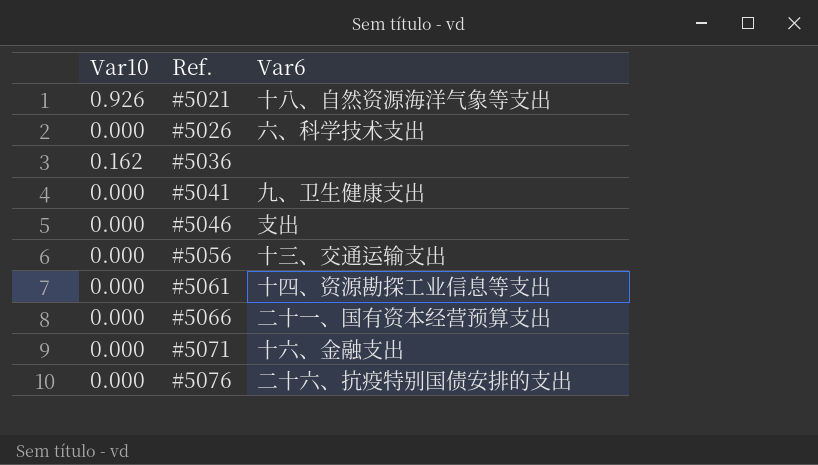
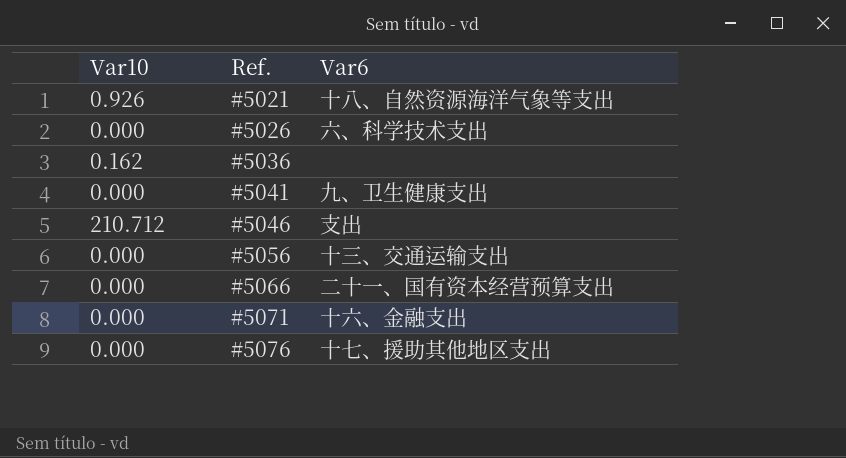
row #5061: 0.000 | 十四、资源勘探工业信息等支出 -> none
#5046 | Var10: 0.000 -> 210.712
#5076 | Var6: 二十六、抗疫特别国债安排的支出 -> 十七、援助其他地区支出

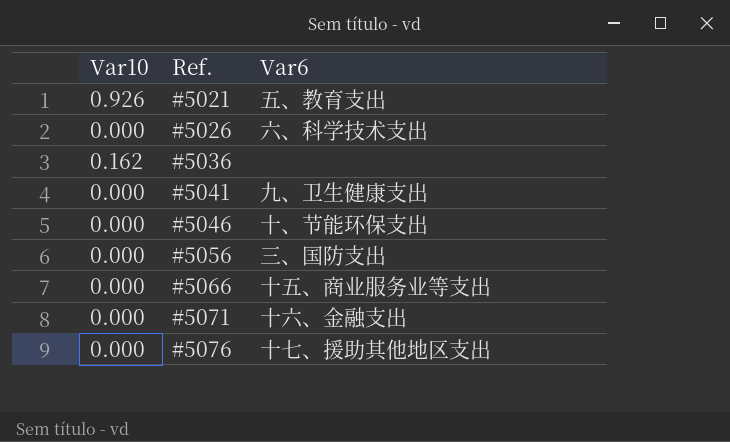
#5021 | Var6: 十八、自然资源海洋气象等支出 -> 五、教育支出
#5046 | Var10: 210.712 -> 0.000
#5046 | Var6: 支出 -> 十、节能环保支出
#5056 | Var6: 十三、交通运输支出 -> 三、国防支出
#5066 | Var6: 二十一、国有资本经营预算支出 -> 十五、商业服务业等支出

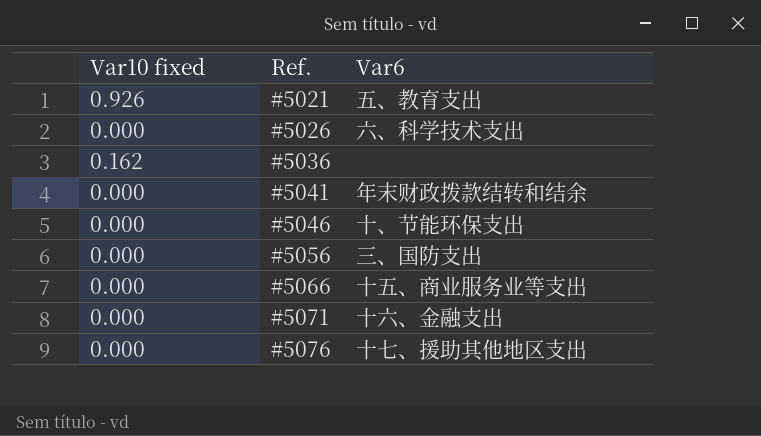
column name: Var10 -> Var10 fixed
#5041 | Var6: 九、卫生健康支出 -> 年末财政拨款结转和结余

